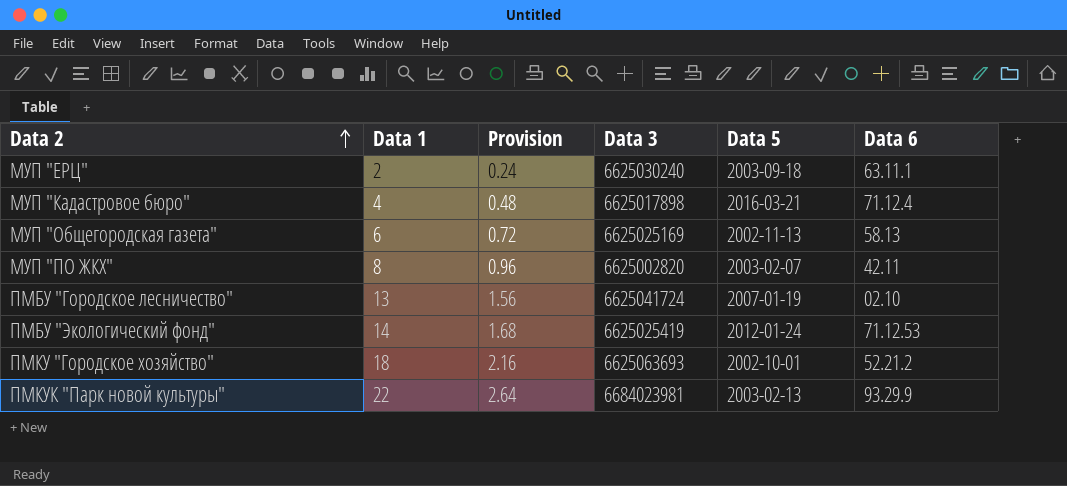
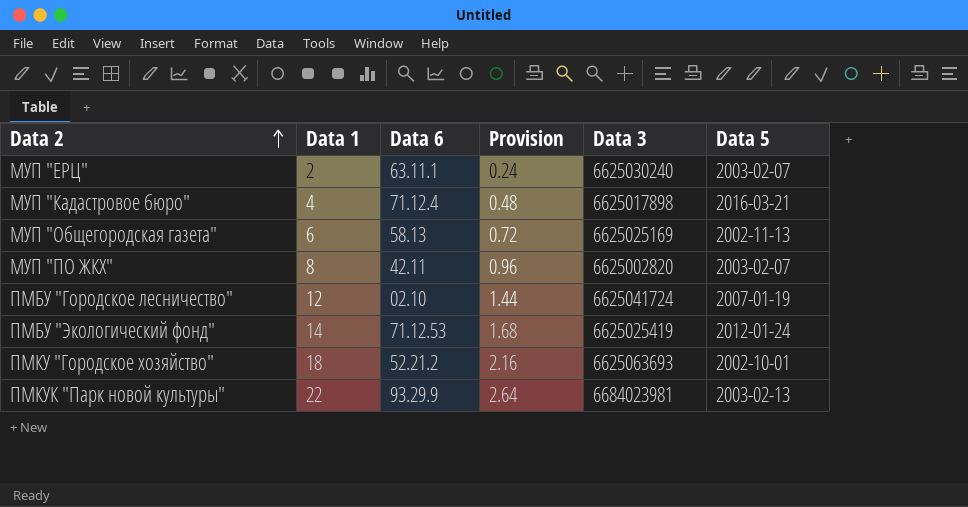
column Data 6 | position: 6 -> 3
МУП "ЕРЦ" | Data 5: 2003-09-18 -> 2003-02-07
ПМБУ "Городское лесничество" | Data 1: 13 -> 12
ПМБУ "Городское лесничество" | Provision: 1.56 -> 1.44

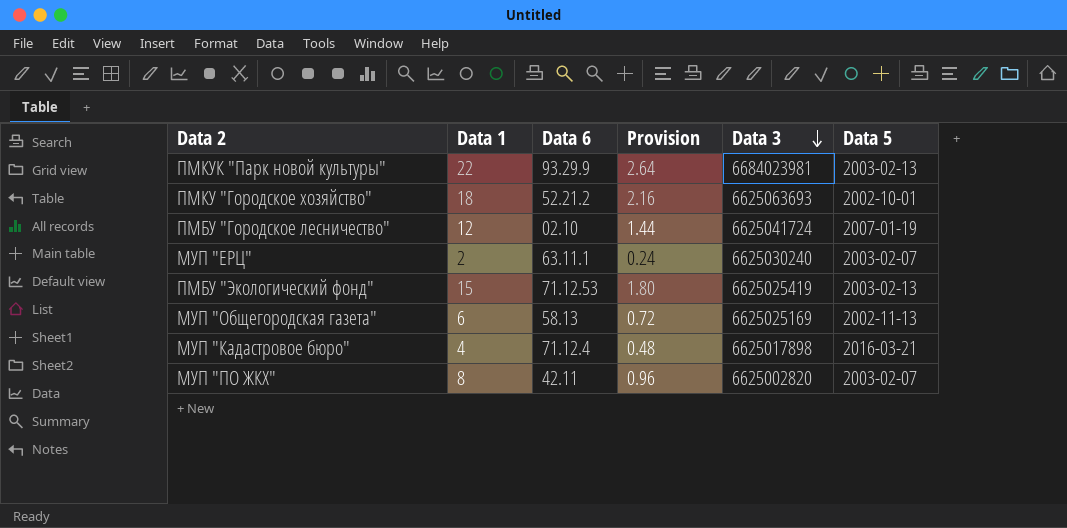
row order: Data 2 ascending -> Data 3 descending
ПМБУ "Экологический фонд" | Data 1: 14 -> 15
ПМБУ "Экологический фонд" | Provision: 1.68 -> 1.80
ПМБУ "Экологический фонд" | Data 5: 2012-01-24 -> 2003-02-13

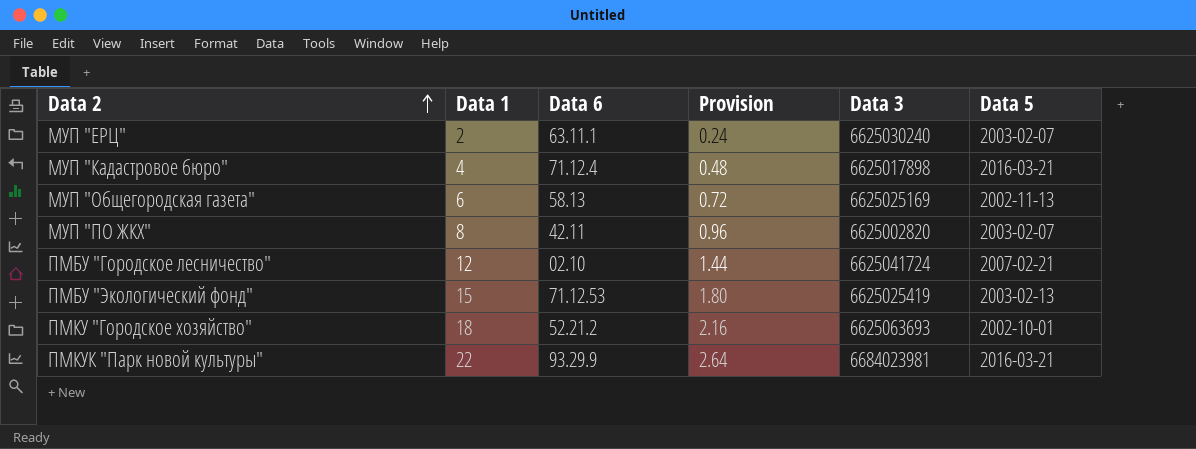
row order: Data 3 descending -> Data 2 ascending
ПМБУ "Городское лесничество" | Data 5: 2007-01-19 -> 2007-02-21
ПМКУК "Парк новой культуры" | Data 5: 2003-02-13 -> 2016-03-21

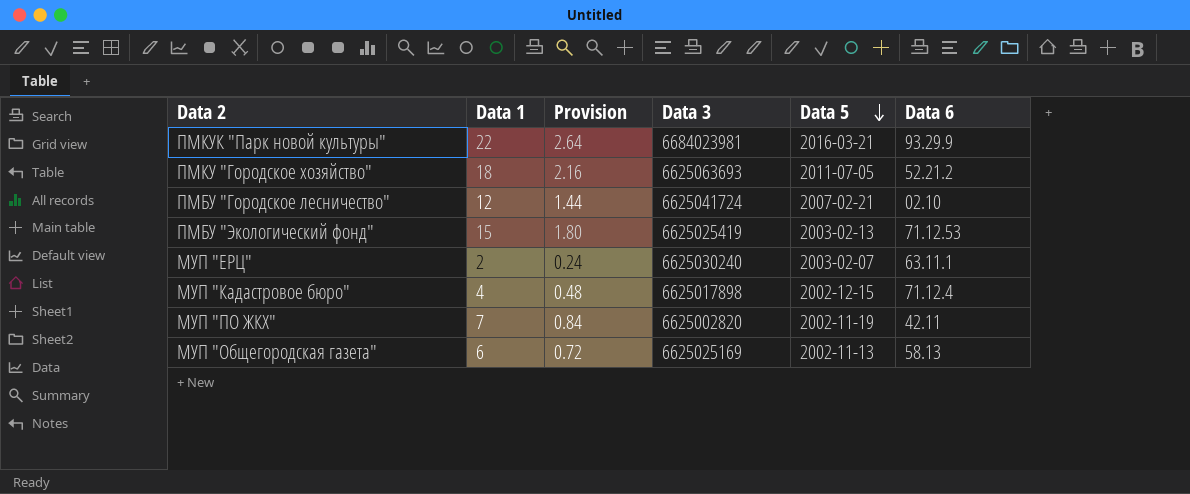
row order: Data 2 ascending -> Data 5 descending
column Data 6 | position: 3 -> 6
ПМКУ "Городское хозяйство" | Data 5: 2002-10-01 -> 2011-07-05
МУП "Кадастровое бюро" | Data 5: 2016-03-21 -> 2002-12-15
МУП "ПО ЖКХ" | Data 1: 8 -> 7
МУП "ПО ЖКХ" | Provision: 0.96 -> 0.84
МУП "ПО ЖКХ" | Data 5: 2003-02-07 -> 2002-11-19

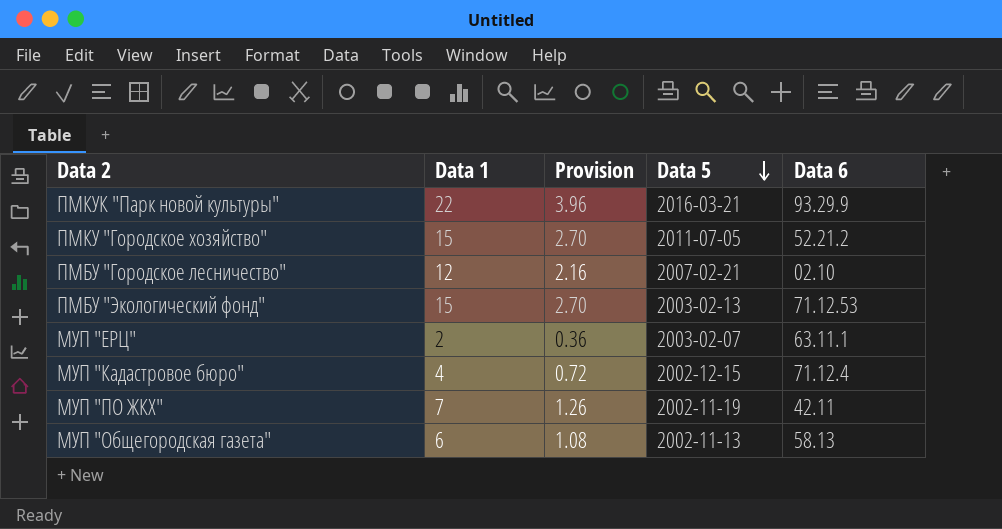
column Data 3 | position: 4 -> none
column Provision | formula: [Data 1] * 0.12 -> [Data 1] * 0.18
ПМКУ "Городское хозяйство" | Data 1: 18 -> 15

